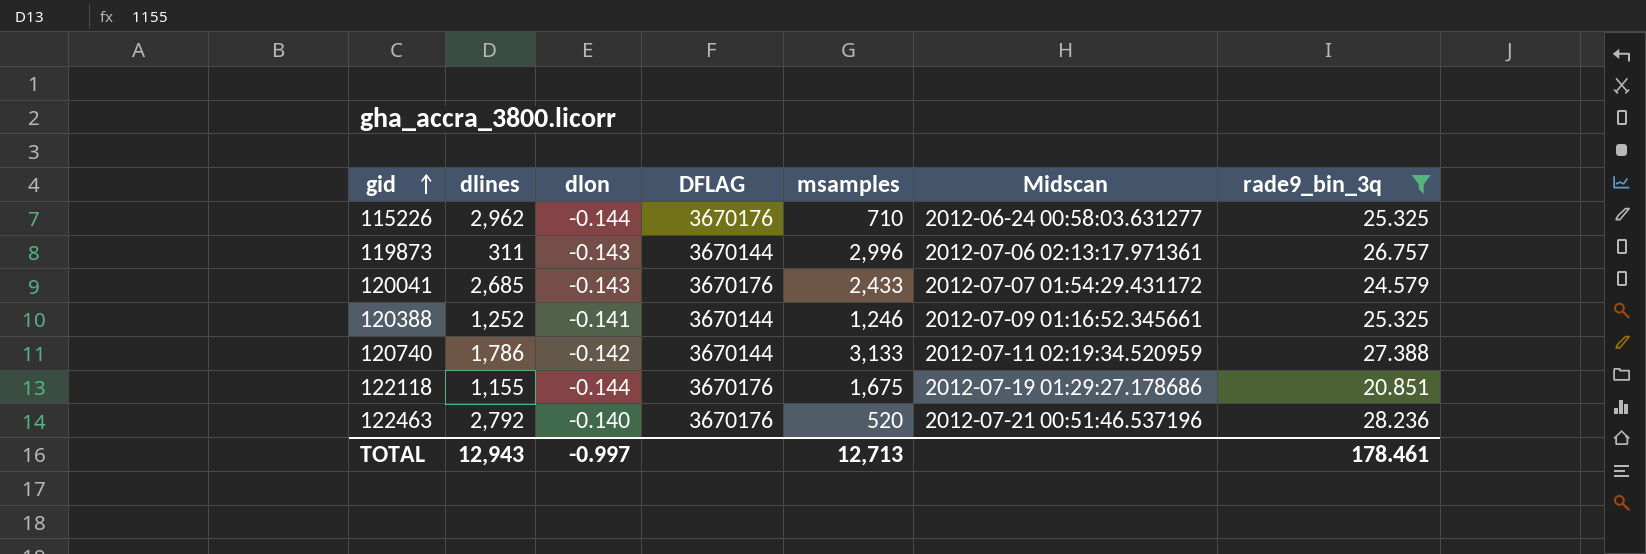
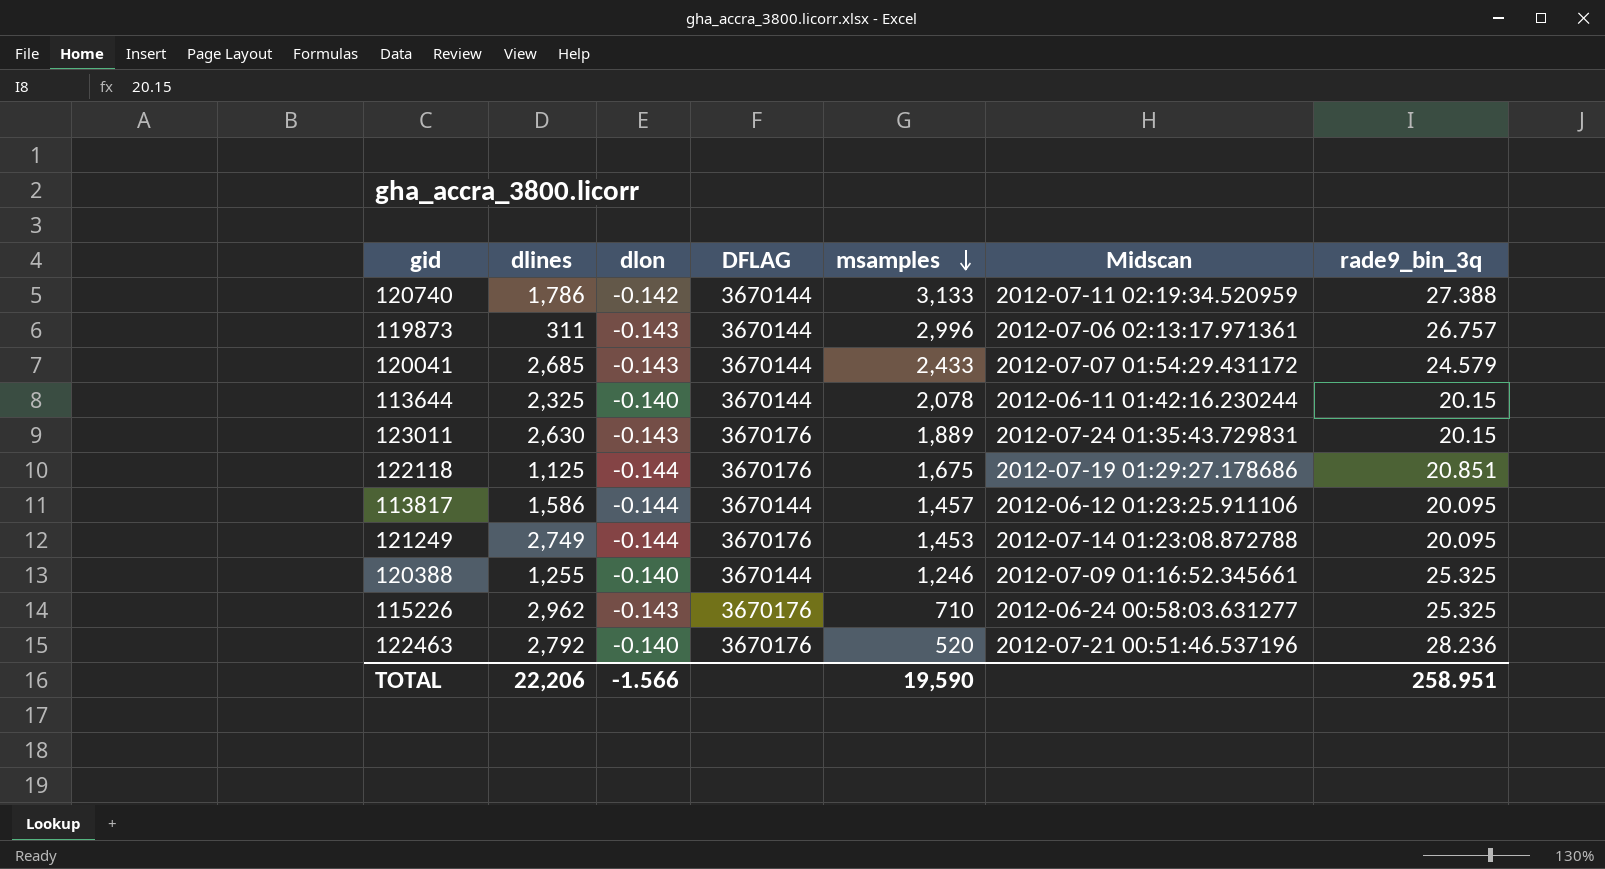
filter: rade9_bin_3q >= 20.851 -> none
row order: gid ascending -> msamples descending
120041 | DFLAG: 3670176 -> 3670144
122118 | dlines: 1,155 -> 1,125
120388 | dlines: 1,252 -> 1,255
120388 | dlon: -0.141 -> -0.140
115226 | dlon: -0.144 -> -0.143
TOTAL | dlines: 12,943 -> 22,206
TOTAL | dlon: -0.997 -> -1.566
TOTAL | msamples: 12,713 -> 19,590
TOTAL | rade9_bin_3q: 178.461 -> 258.951

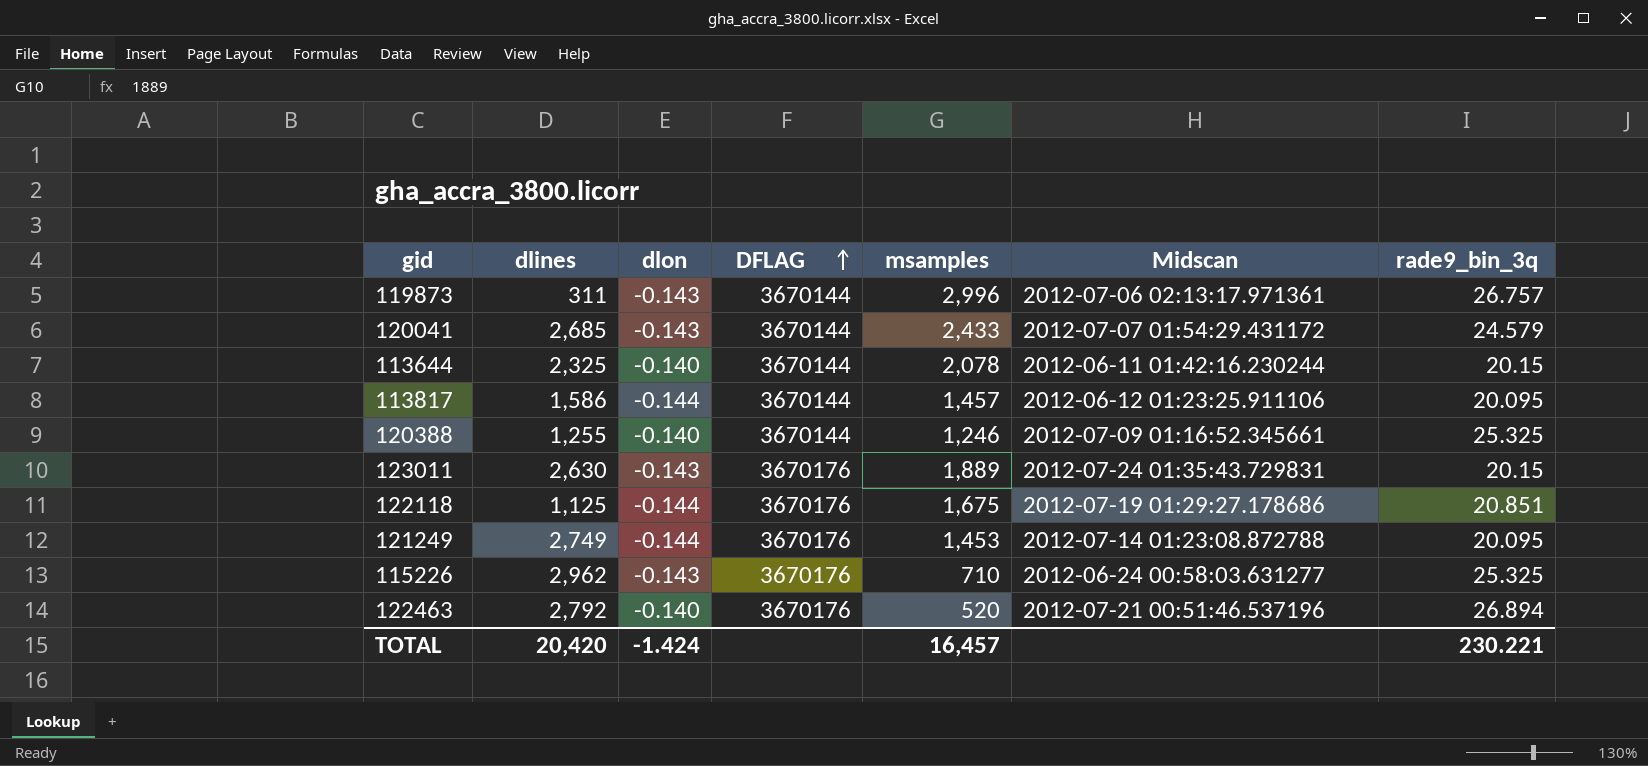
row order: msamples descending -> DFLAG ascending
row 120740: 1,786 | -0.142 | 3670144 | 3,133 | 2012-07-11 02:19:34.520959 | 27.388 -> none
122463 | rade9_bin_3q: 28.236 -> 26.894
TOTAL | dlines: 22,206 -> 20,420
TOTAL | dlon: -1.566 -> -1.424
TOTAL | msamples: 19,590 -> 16,457
TOTAL | rade9_bin_3q: 258.951 -> 230.221

